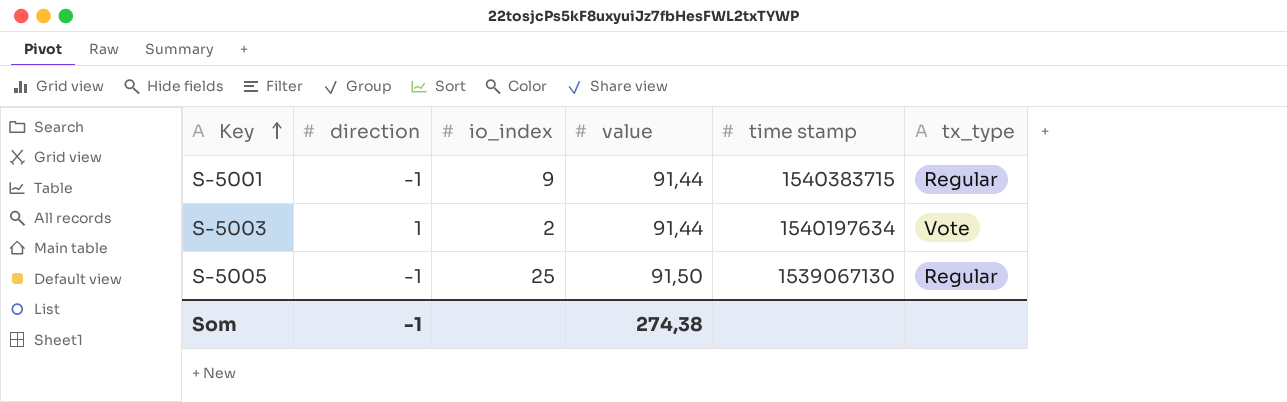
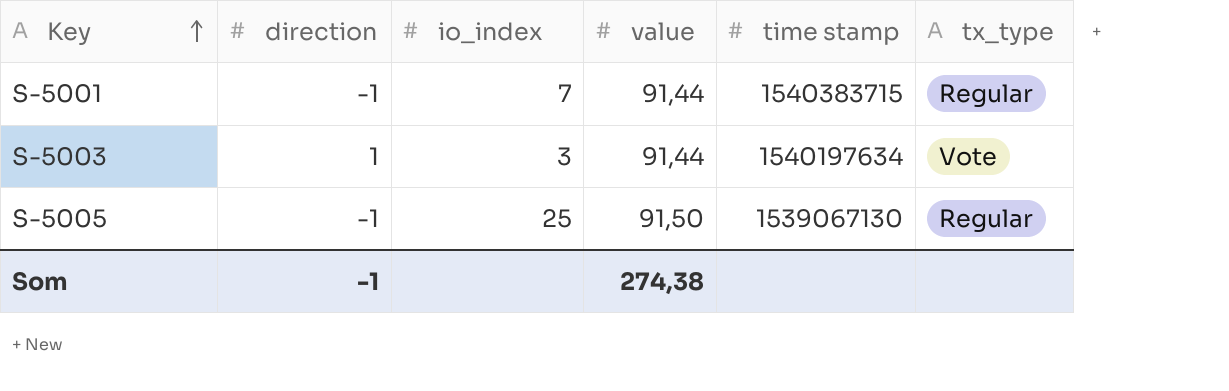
S-5001 | io_index: 9 -> 7
S-5003 | io_index: 2 -> 3

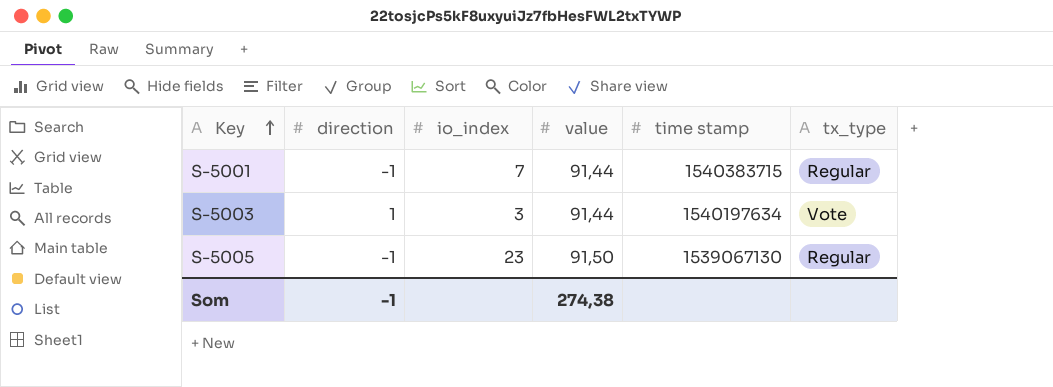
S-5005 | io_index: 25 -> 23

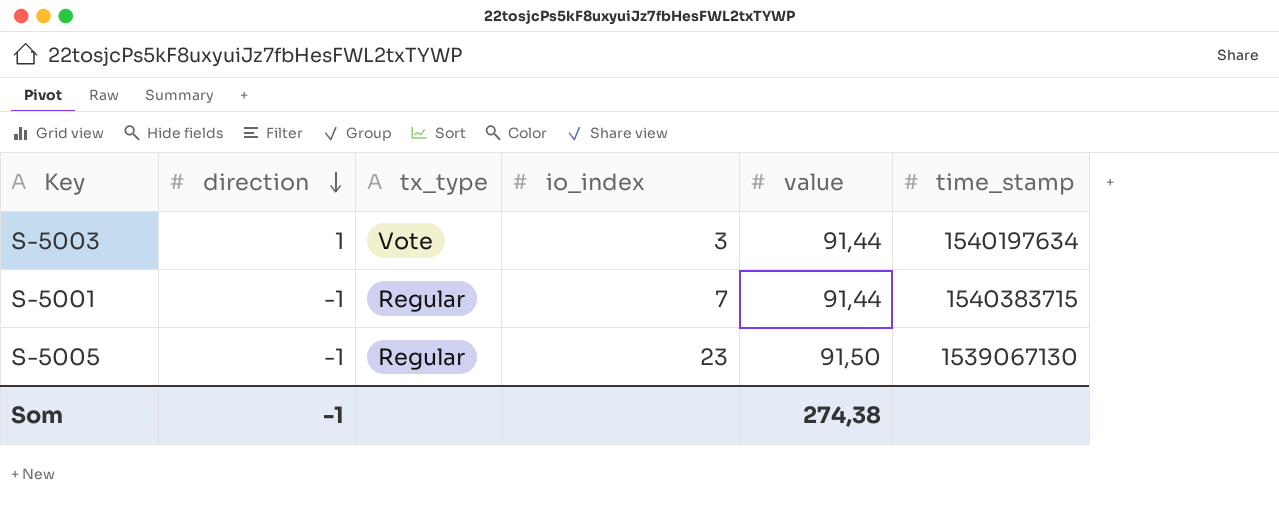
row order: Key ascending -> direction descending
column tx_type | position: 6 -> 3
column name: time stamp -> time_stamp

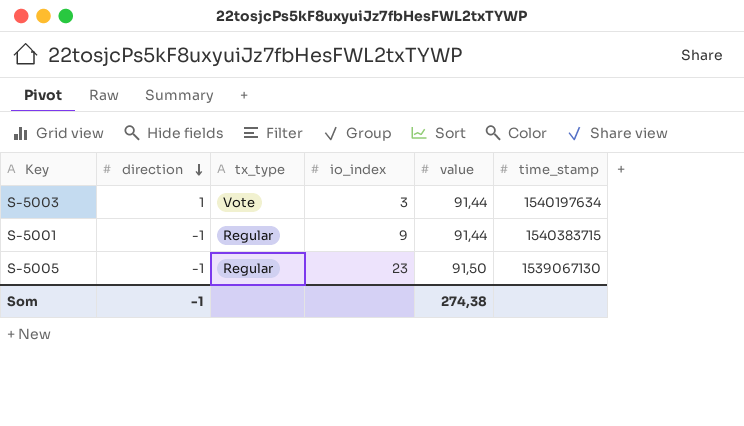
S-5001 | io_index: 7 -> 9

